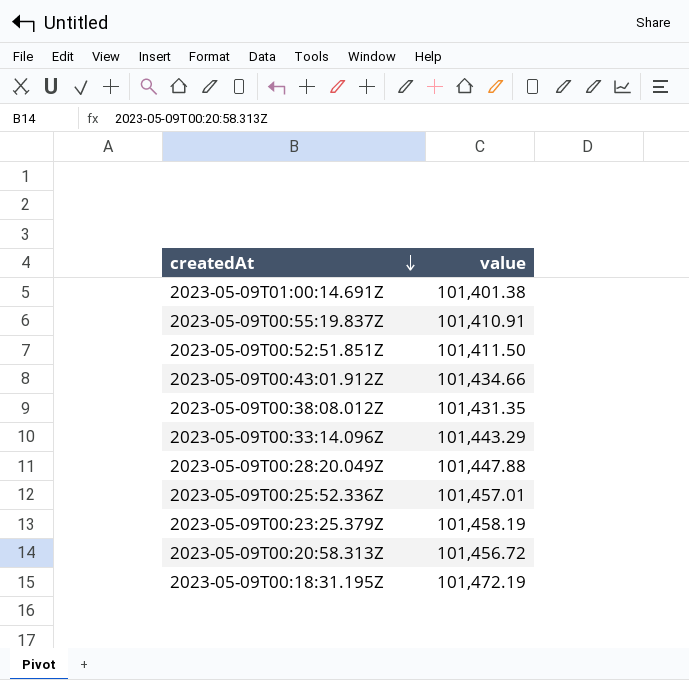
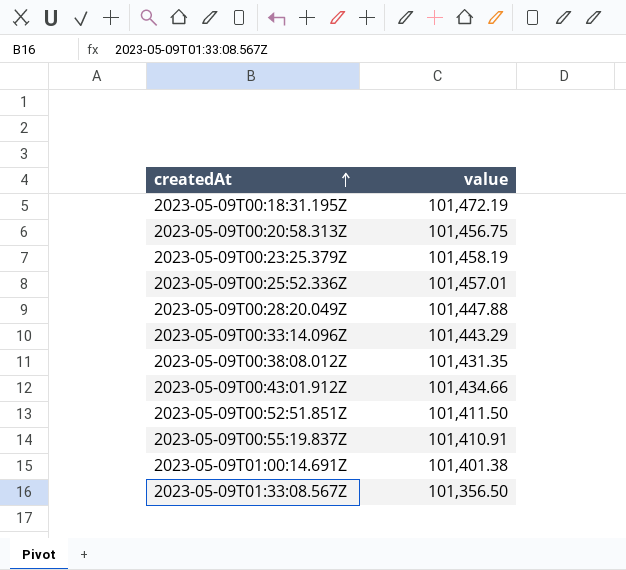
row order: createdAt descending -> createdAt ascending
2023-05-09T00:20:58.313Z | value: 101,456.72 -> 101,456.75
row 2023-05-09T01:33:08.567Z: none -> 101,356.50

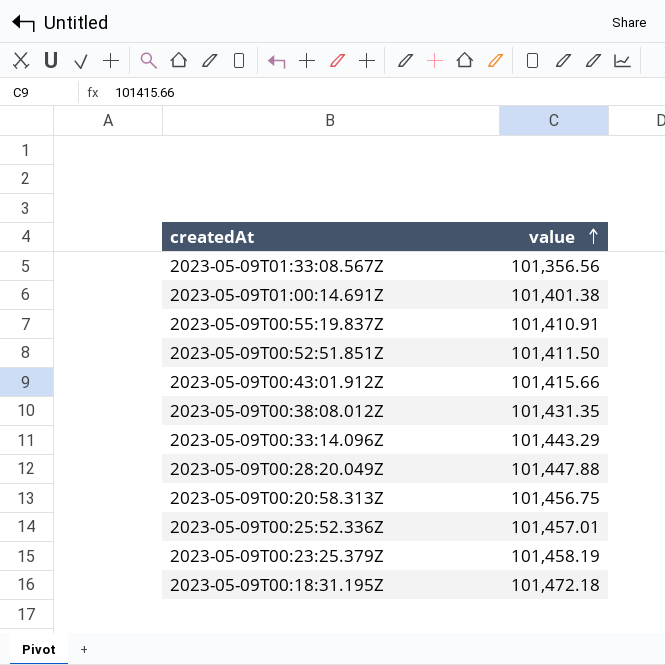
row order: createdAt ascending -> value ascending
2023-05-09T01:33:08.567Z | value: 101,356.50 -> 101,356.56
2023-05-09T00:43:01.912Z | value: 101,434.66 -> 101,415.66
2023-05-09T00:18:31.195Z | value: 101,472.19 -> 101,472.18

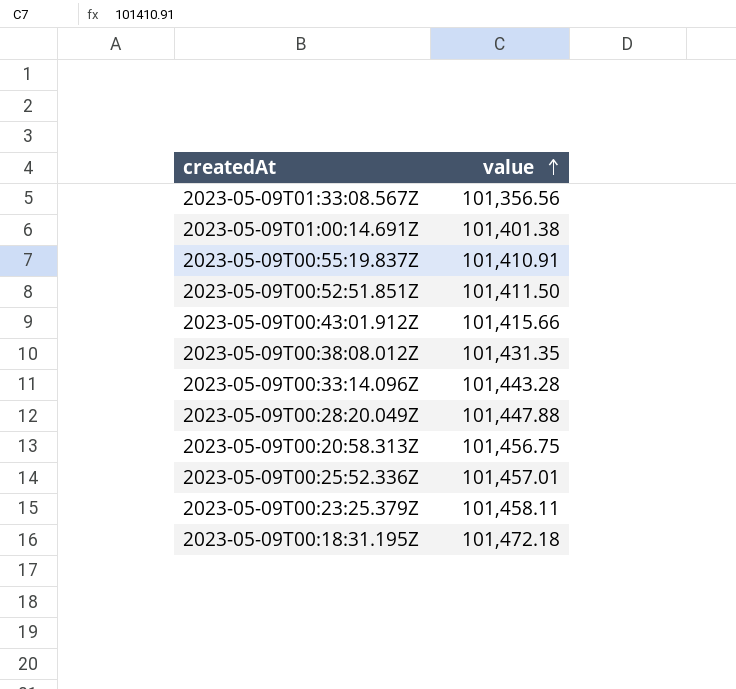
2023-05-09T00:33:14.096Z | value: 101,443.29 -> 101,443.28
2023-05-09T00:23:25.379Z | value: 101,458.19 -> 101,458.11

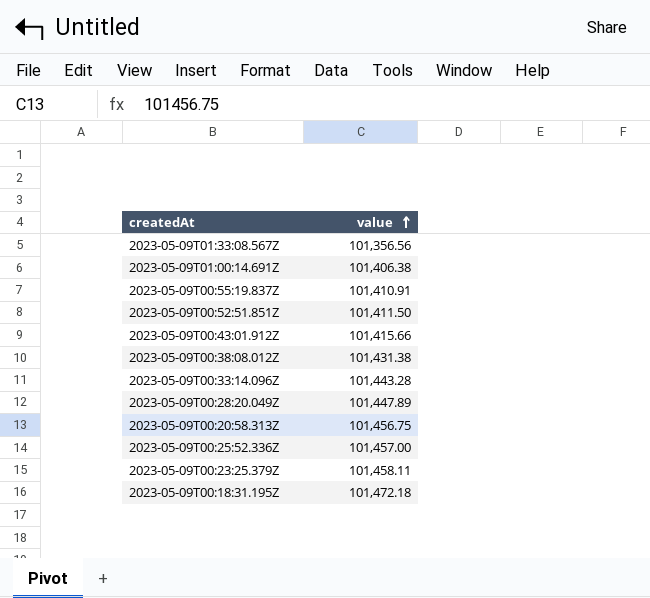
2023-05-09T01:00:14.691Z | value: 101,401.38 -> 101,406.38
2023-05-09T00:38:08.012Z | value: 101,431.35 -> 101,431.38
2023-05-09T00:28:20.049Z | value: 101,447.88 -> 101,447.89
2023-05-09T00:25:52.336Z | value: 101,457.01 -> 101,457.00

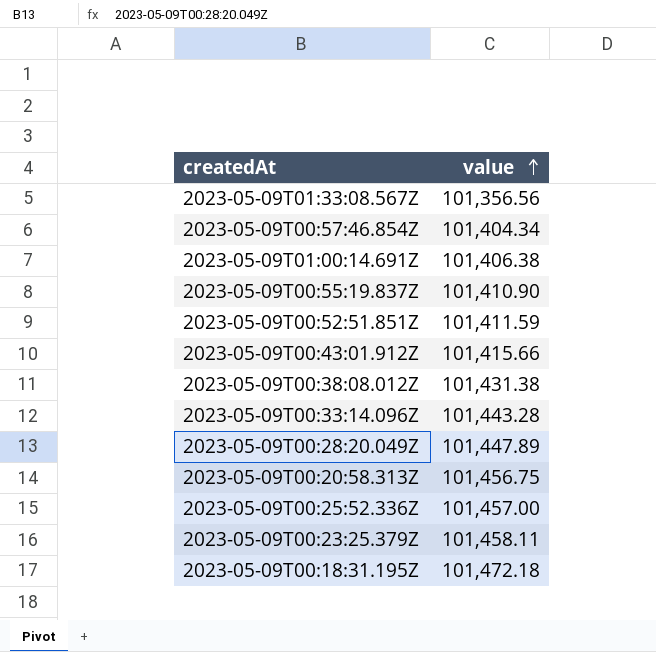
row 2023-05-09T00:57:46.854Z: none -> 101,404.34
2023-05-09T00:55:19.837Z | value: 101,410.91 -> 101,410.90
2023-05-09T00:52:51.851Z | value: 101,411.50 -> 101,411.59

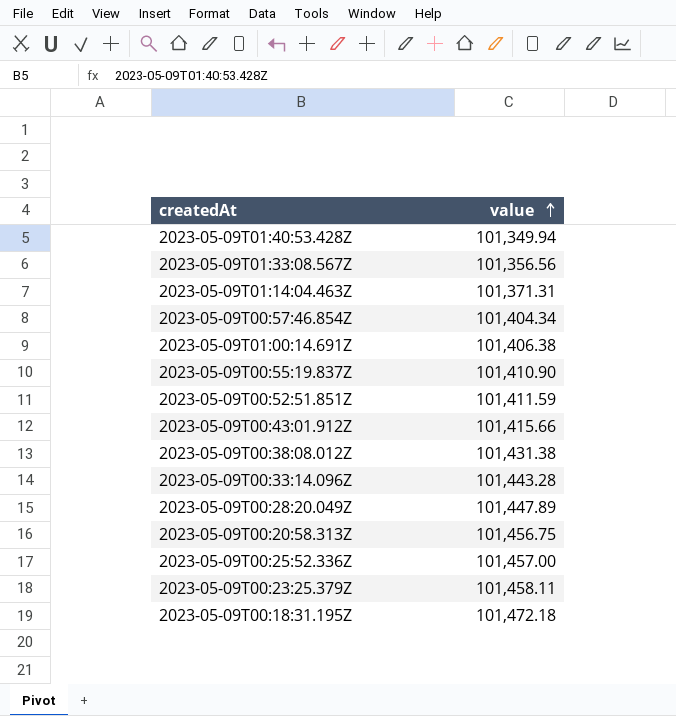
row 2023-05-09T01:40:53.428Z: none -> 101,349.94
row 2023-05-09T01:14:04.463Z: none -> 101,371.31

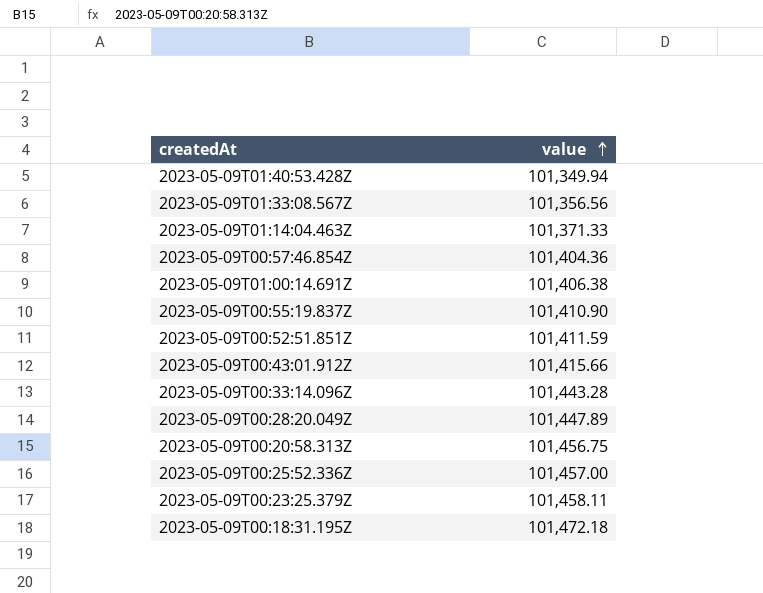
row 2023-05-09T00:38:08.012Z: 101,431.38 -> none
2023-05-09T01:14:04.463Z | value: 101,371.31 -> 101,371.33
2023-05-09T00:57:46.854Z | value: 101,404.34 -> 101,404.36

